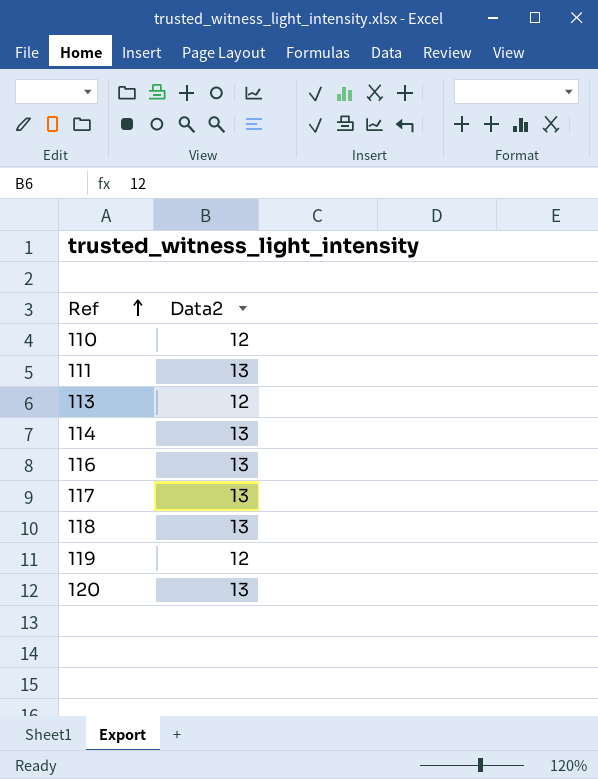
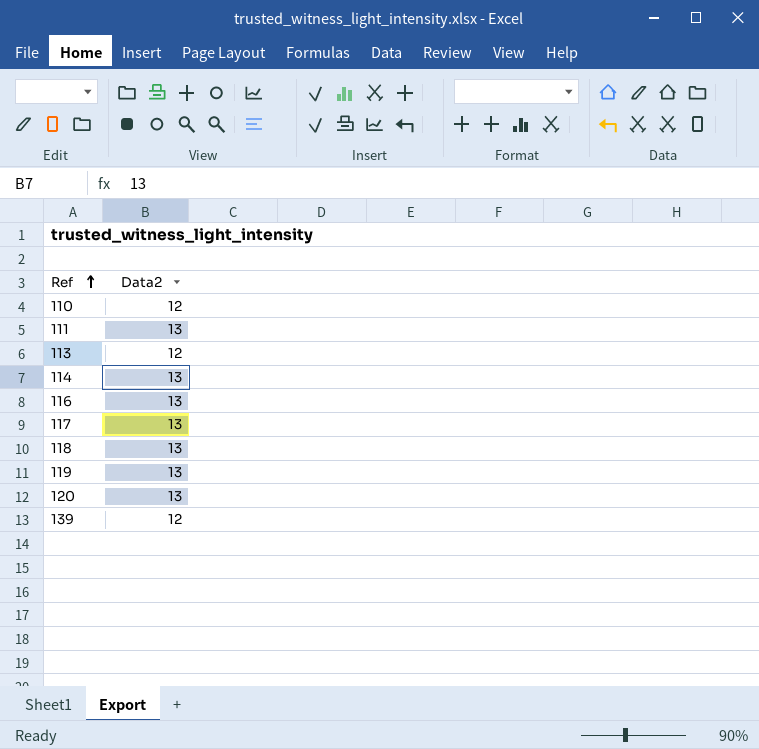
119 | Data2: 12 -> 13
row 139: none -> 12

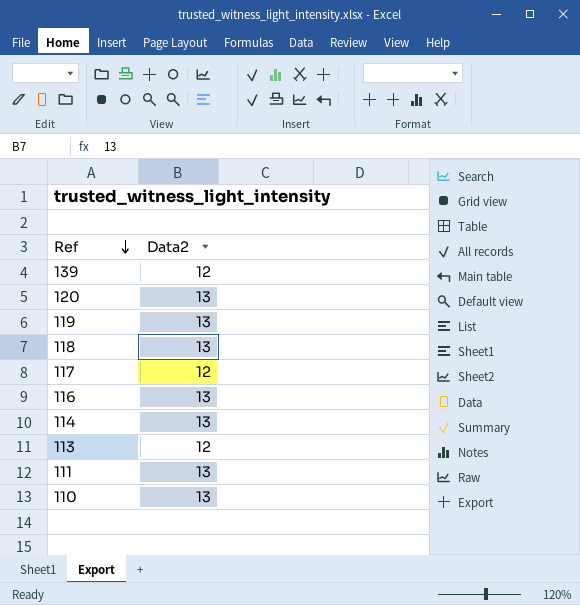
row order: Ref ascending -> Ref descending
117 | Data2: 13 -> 12
110 | Data2: 12 -> 13

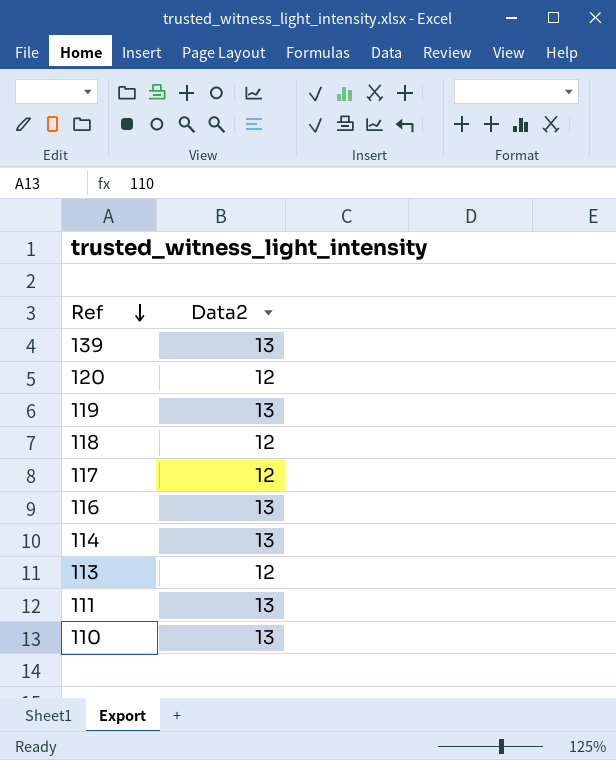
139 | Data2: 12 -> 13
120 | Data2: 13 -> 12
118 | Data2: 13 -> 12

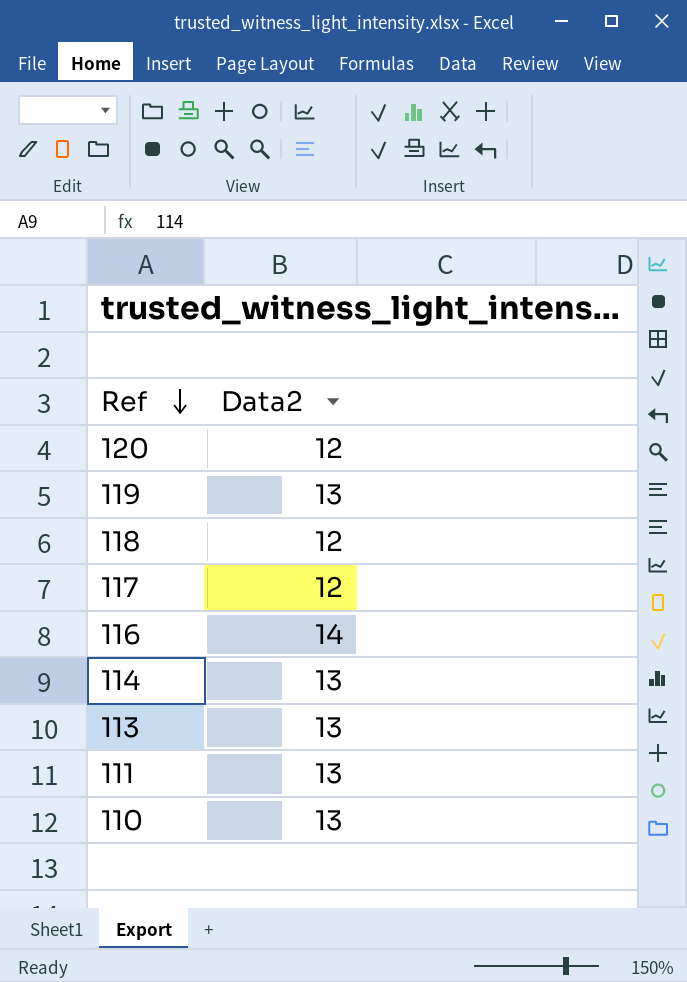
row 139: 13 -> none
116 | Data2: 13 -> 14
113 | Data2: 12 -> 13

